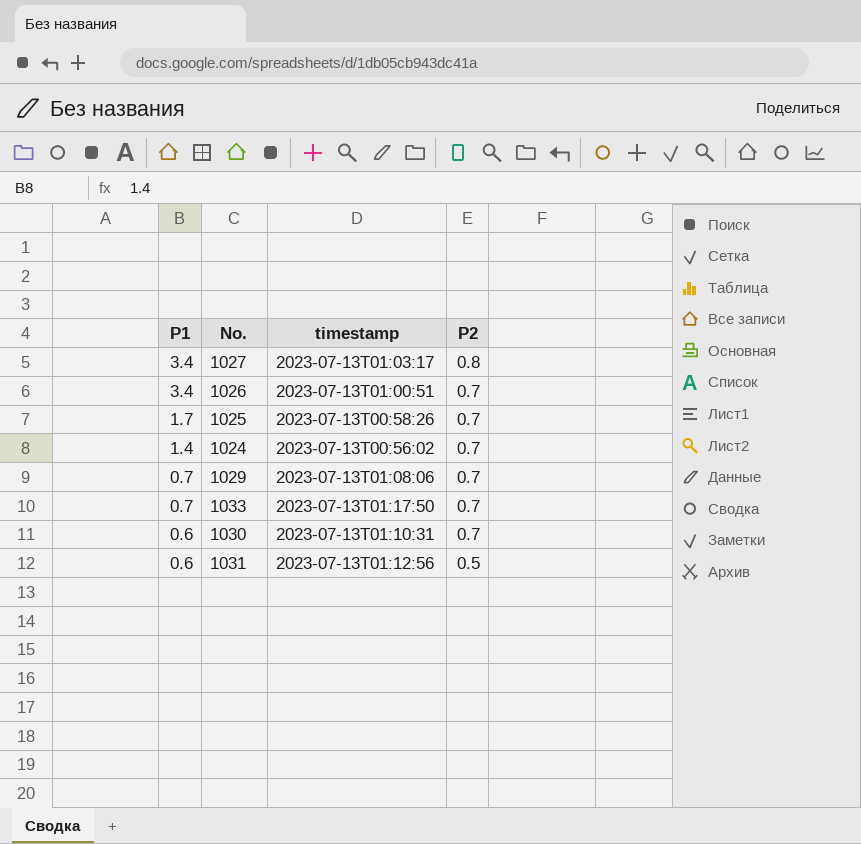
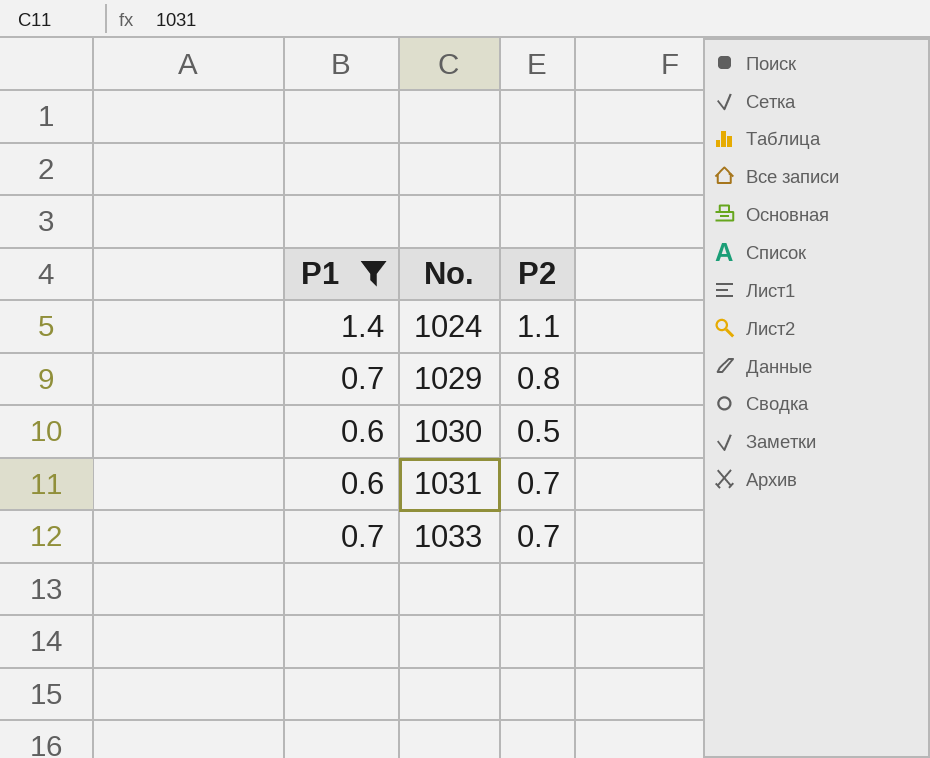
filter: none -> P1 <= 1.4
row order: P1 descending -> No. ascending
column timestamp | position: 3 -> none
1024 | P2: 0.7 -> 1.1
1029 | P2: 0.7 -> 0.8
1030 | P2: 0.7 -> 0.5
1031 | P2: 0.5 -> 0.7

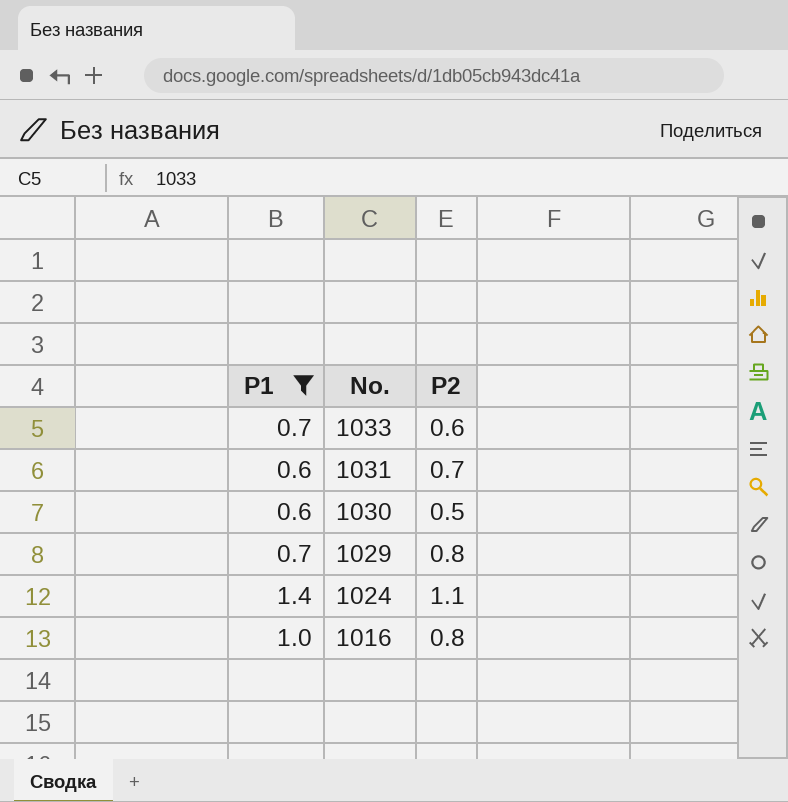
row order: No. ascending -> No. descending
1033 | P2: 0.7 -> 0.6
row 1016: none -> 1.0 | 0.8

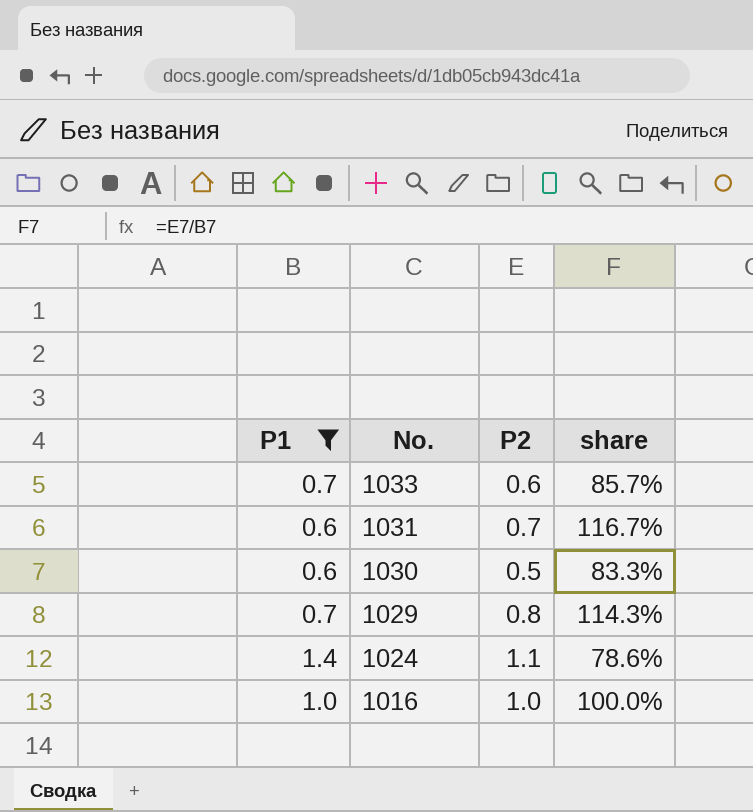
column share | formula: none -> [P2] / [P1]
1016 | P2: 0.8 -> 1.0

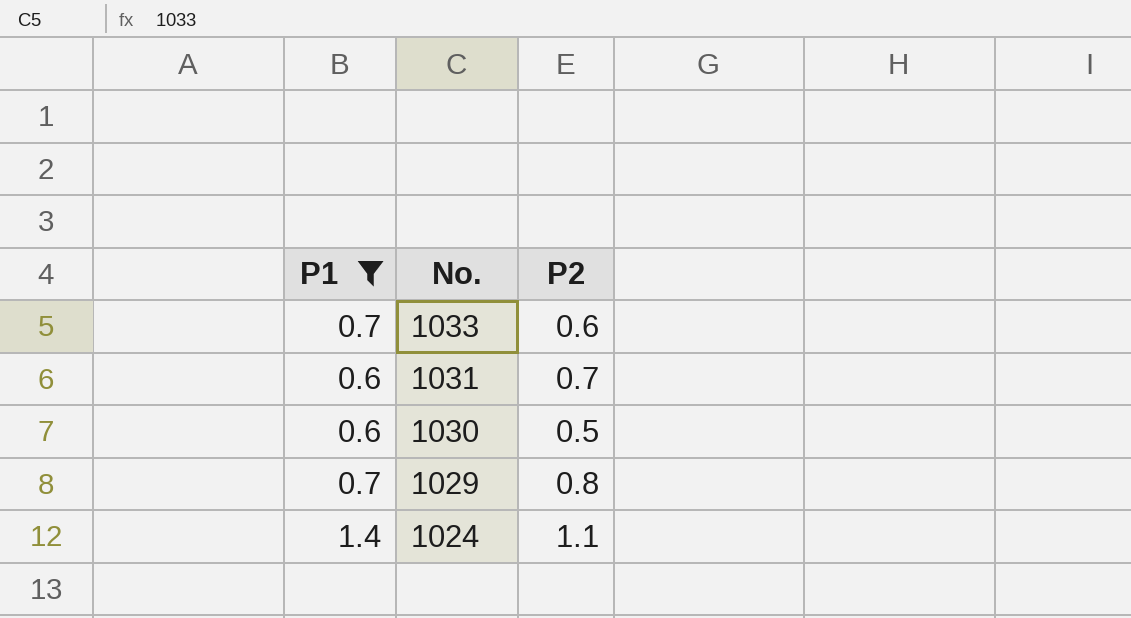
column share | formula: [P2] / [P1] -> none
row 1016: 1.0 | 1.0 | 100.0% -> none

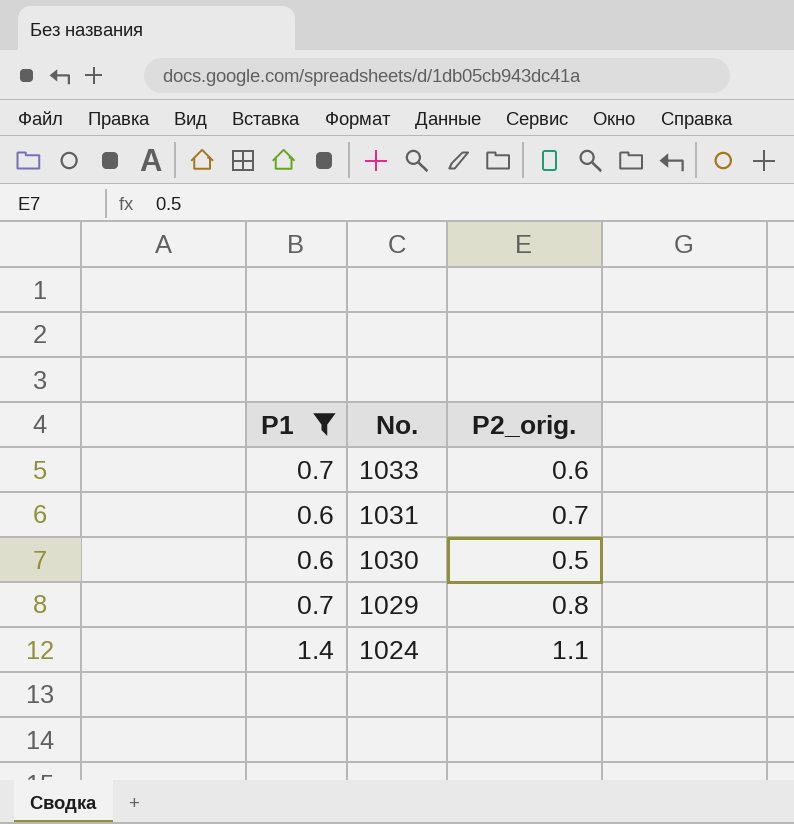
column name: P2 -> P2_orig.

